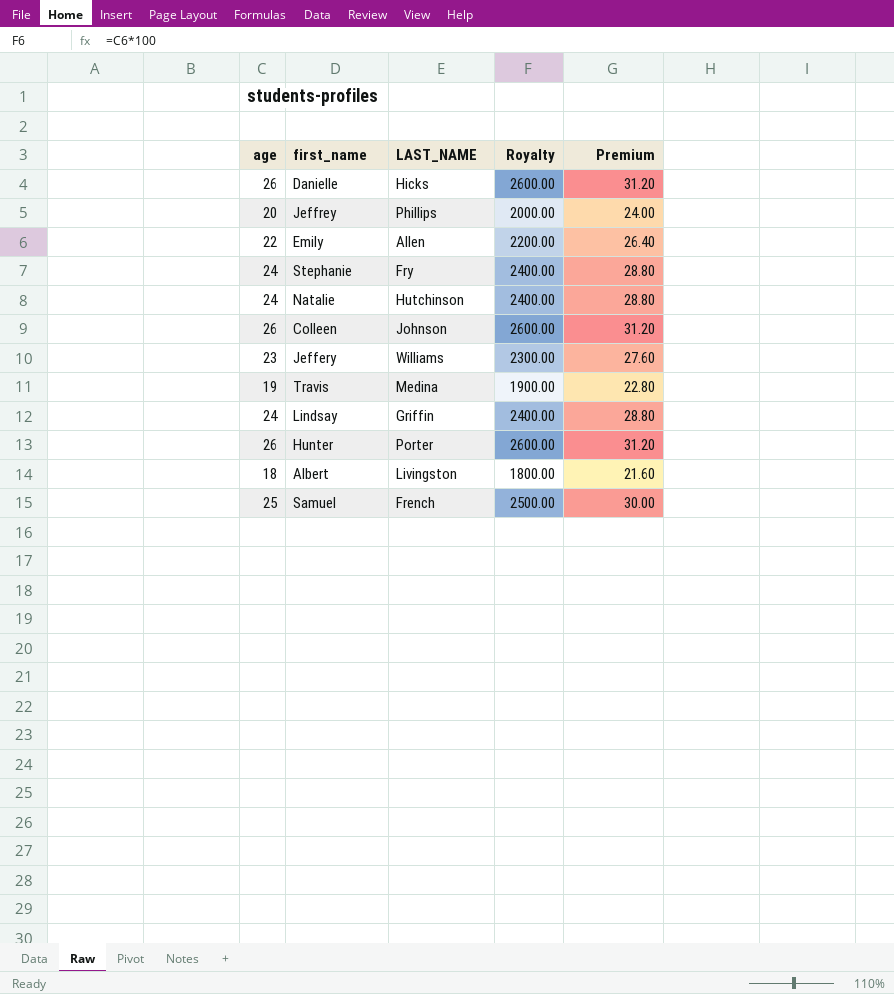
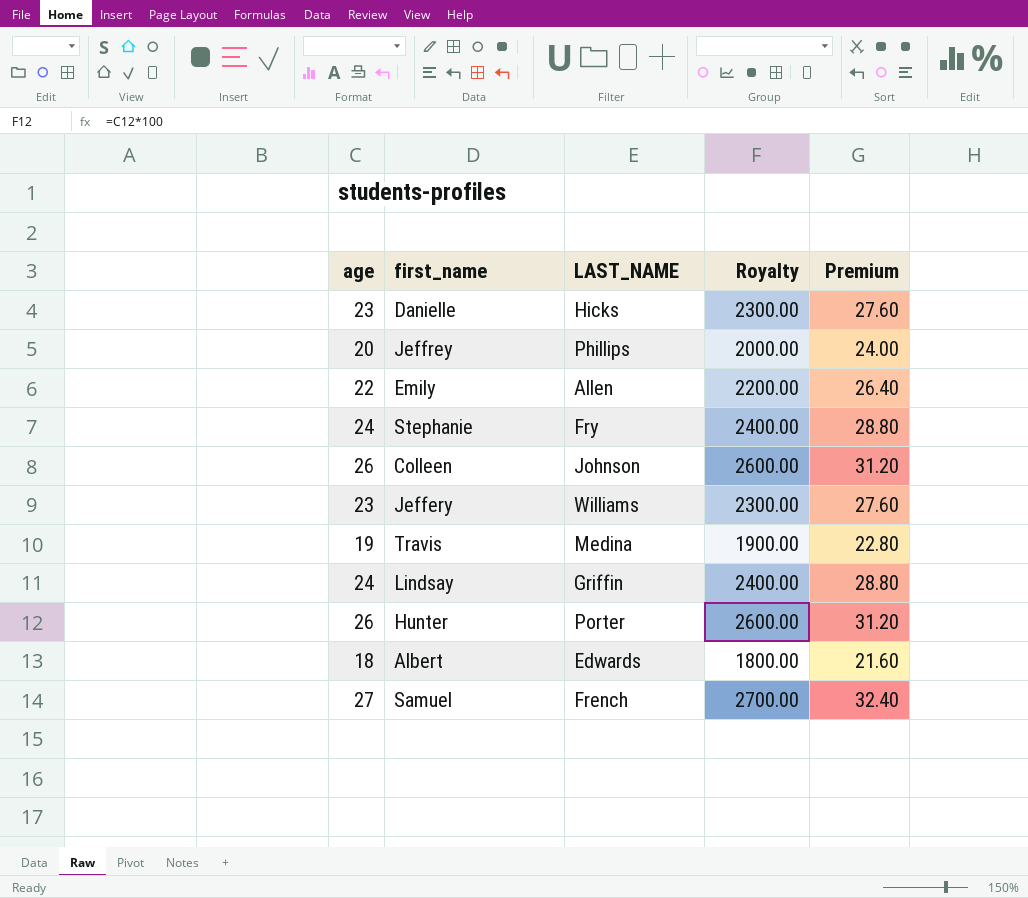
row Natalie: 24 | Hutchinson | 2400.00 | 28.80 -> none
Danielle | age: 26 -> 23
Danielle | Royalty: 2600.00 -> 2300.00
Danielle | Premium: 31.20 -> 27.60
Albert | LAST_NAME: Livingston -> Edwards
Samuel | age: 25 -> 27
Samuel | Royalty: 2500.00 -> 2700.00
Samuel | Premium: 30.00 -> 32.40

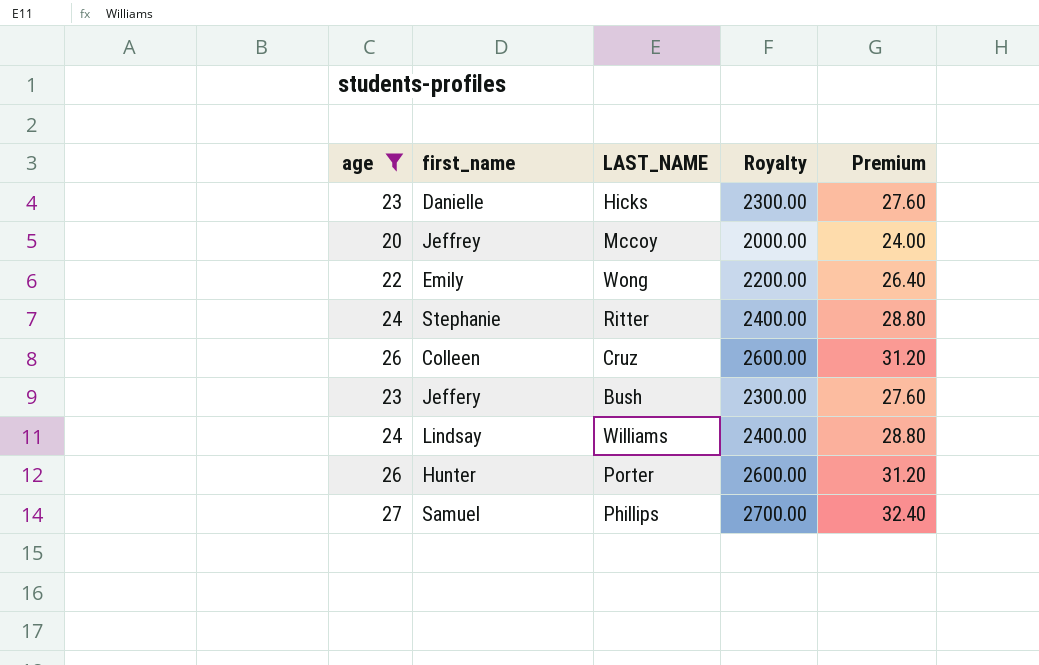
filter: none -> age >= 20
Jeffrey | LAST_NAME: Phillips -> Mccoy
Emily | LAST_NAME: Allen -> Wong
Stephanie | LAST_NAME: Fry -> Ritter
Colleen | LAST_NAME: Johnson -> Cruz
Jeffery | LAST_NAME: Williams -> Bush
Lindsay | LAST_NAME: Griffin -> Williams
Samuel | LAST_NAME: French -> Phillips

